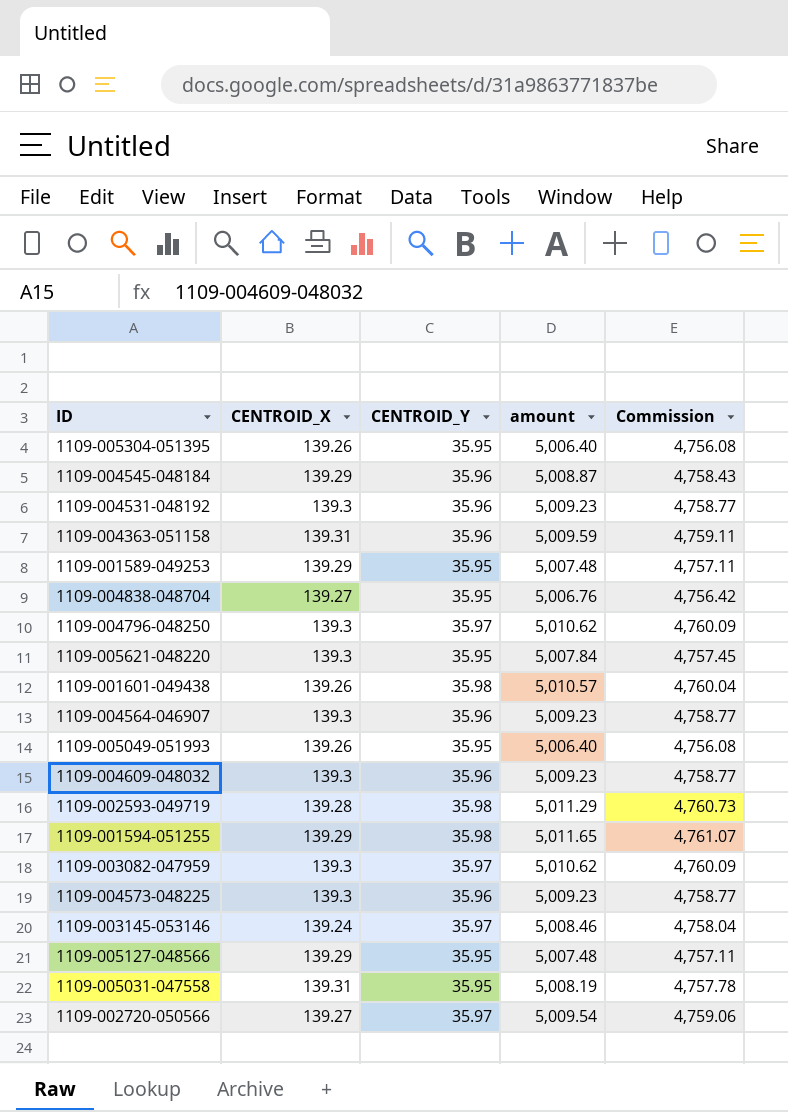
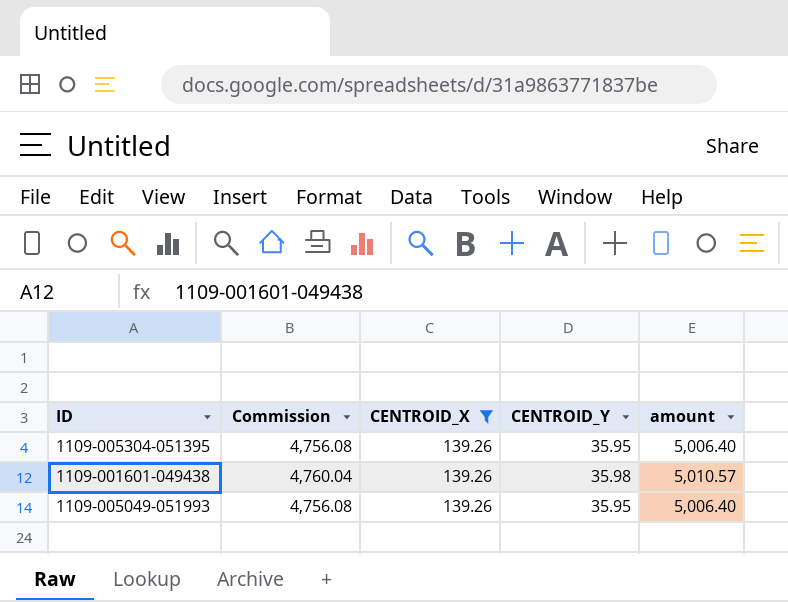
filter: none -> CENTROID_X = 139.26
column Commission | position: 5 -> 2

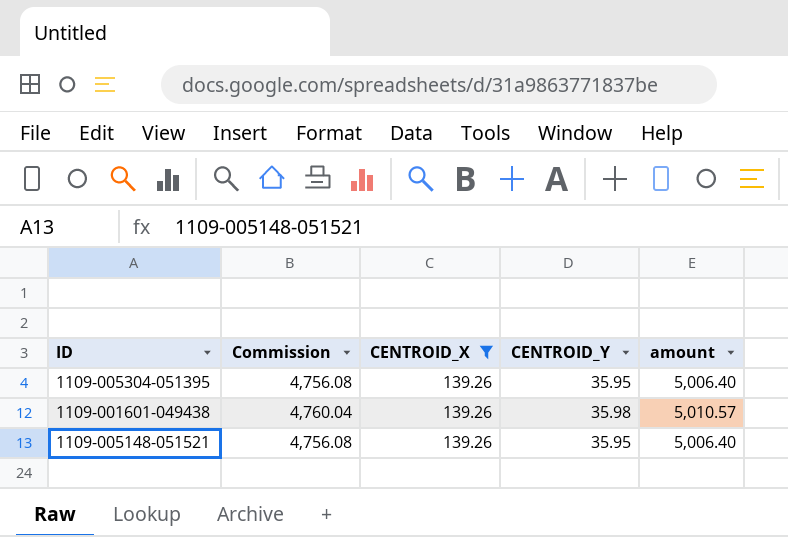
row 1109-005049-051993: 4,756.08 | 139.26 | 35.95 | 5,006.40 -> none
row 1109-005148-051521: none -> 4,756.08 | 139.26 | 35.95 | 5,006.40

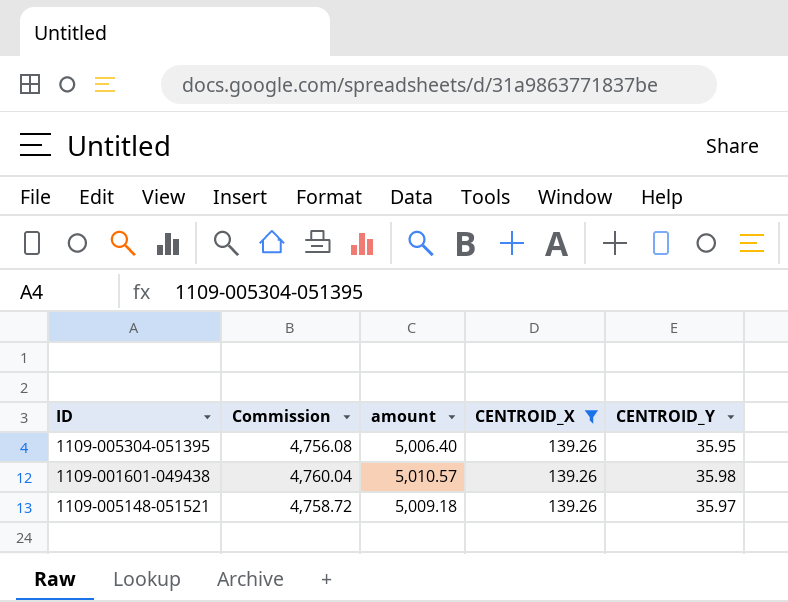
column amount | position: 5 -> 3
1109-005148-051521 | Commission: 4,756.08 -> 4,758.72
1109-005148-051521 | amount: 5,006.40 -> 5,009.18
1109-005148-051521 | CENTROID_Y: 35.95 -> 35.97

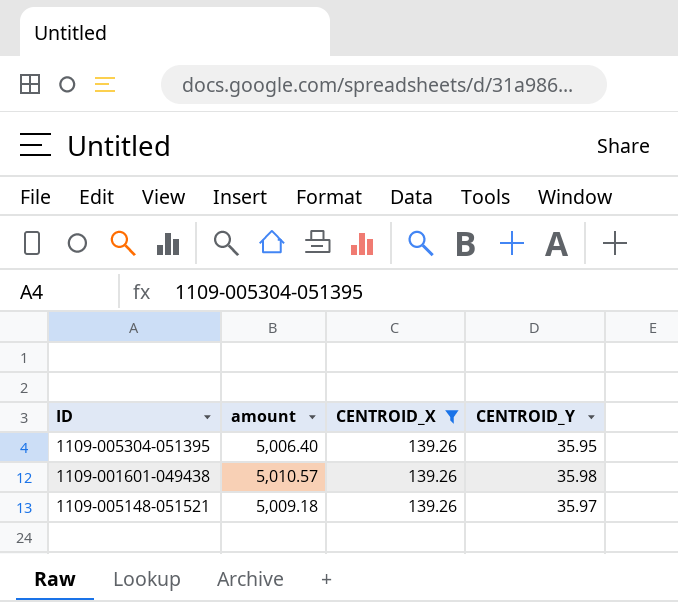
column Commission | formula: [amount] * 0.95 -> none

